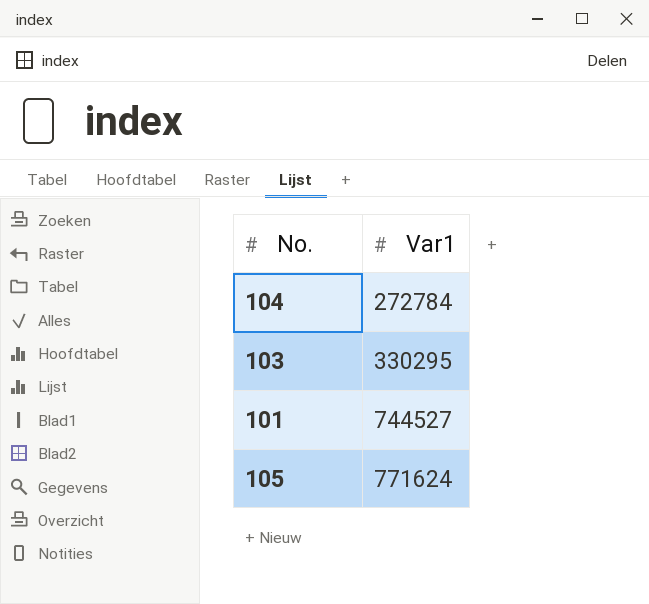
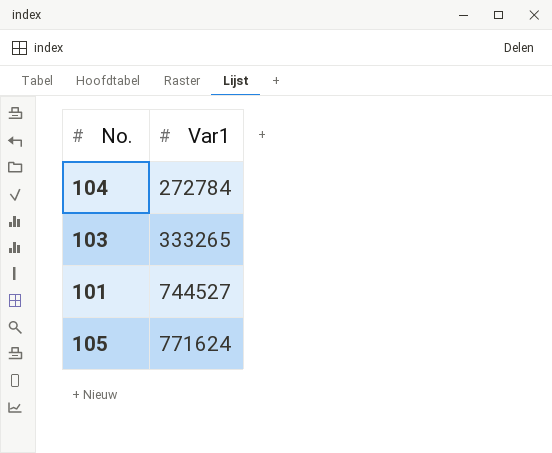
103 | Var1: 330295 -> 333265

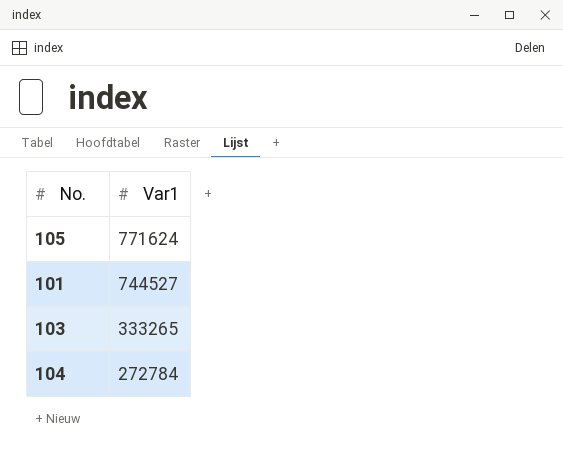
row order: Var1 ascending -> Var1 descending

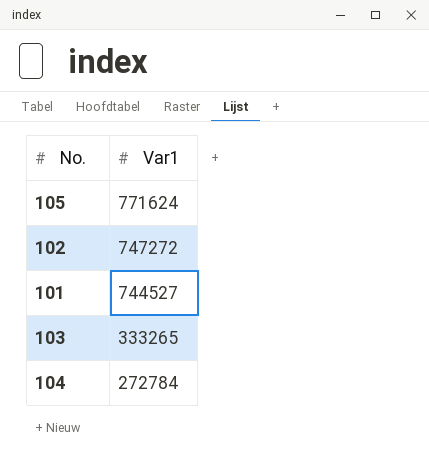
row 102: none -> 747272

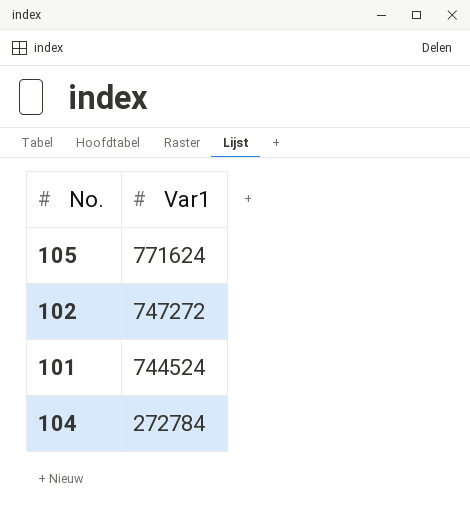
row 103: 333265 -> none
101 | Var1: 744527 -> 744524

